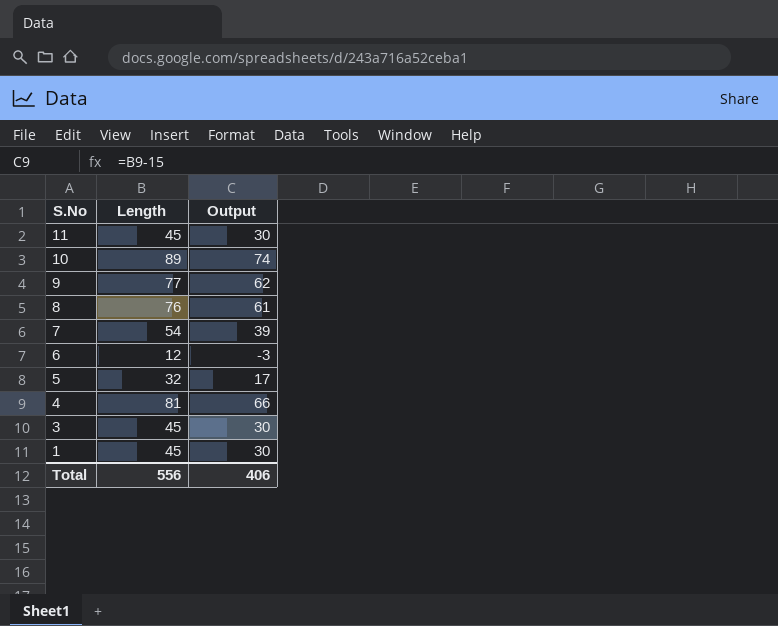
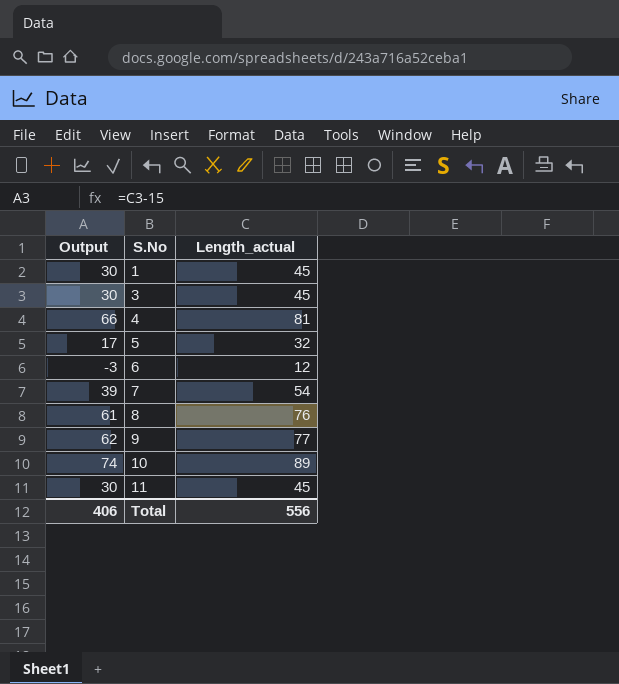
row order: S.No descending -> S.No ascending
column Output | position: 3 -> 1
column name: Length -> Length_actual

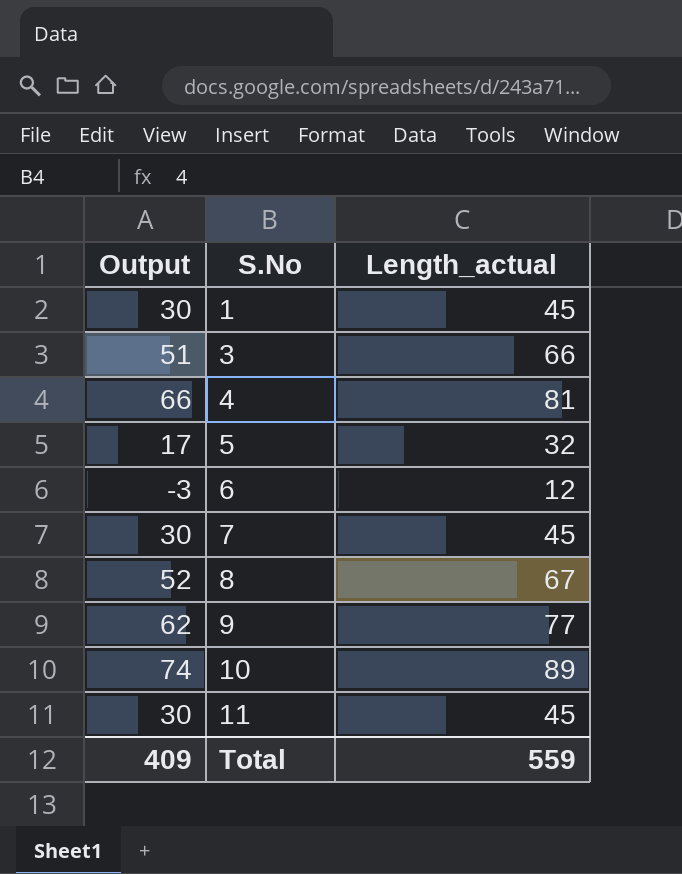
3 | Output: 30 -> 51
3 | Length_actual: 45 -> 66
7 | Output: 39 -> 30
7 | Length_actual: 54 -> 45
8 | Output: 61 -> 52
8 | Length_actual: 76 -> 67
Total | Output: 406 -> 409
Total | Length_actual: 556 -> 559

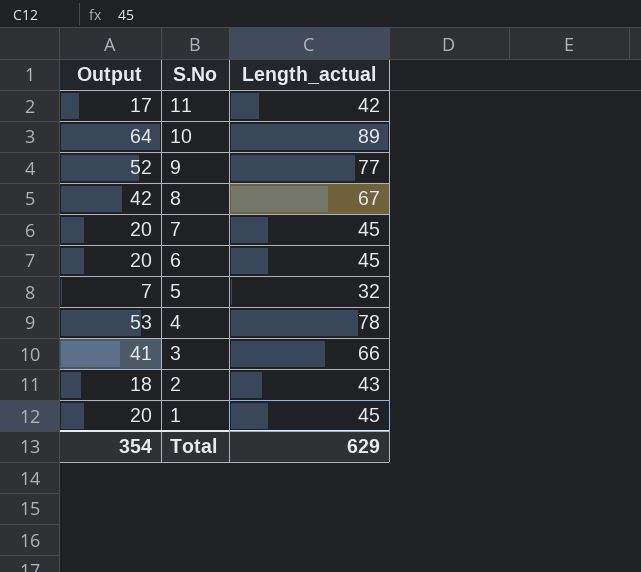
row order: S.No ascending -> S.No descending
column Output | formula: [Length_actual] - 15 -> [Length_actual] - 25
11 | Length_actual: 45 -> 42
6 | Length_actual: 12 -> 45
4 | Length_actual: 81 -> 78
row 2: none -> 18 | 43
Total | Output: 409 -> 354
Total | Length_actual: 559 -> 629

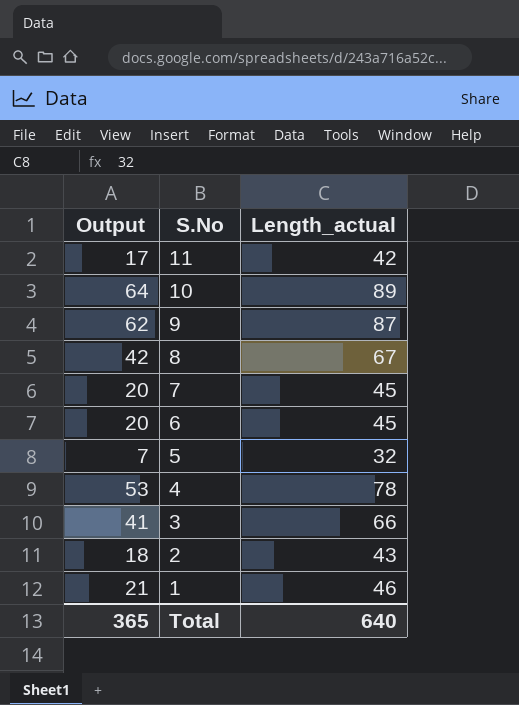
9 | Output: 52 -> 62
9 | Length_actual: 77 -> 87
1 | Output: 20 -> 21
1 | Length_actual: 45 -> 46
Total | Output: 354 -> 365
Total | Length_actual: 629 -> 640

